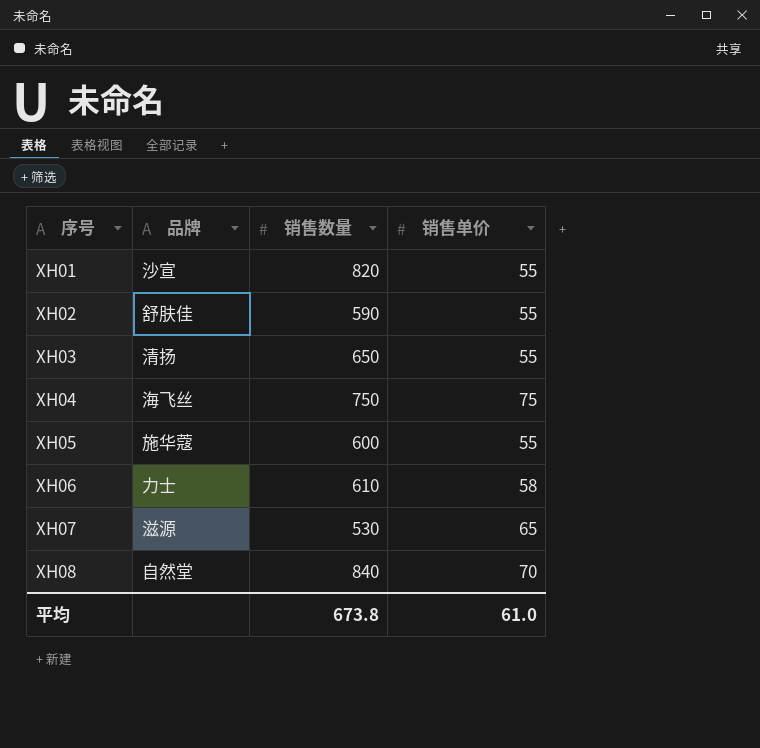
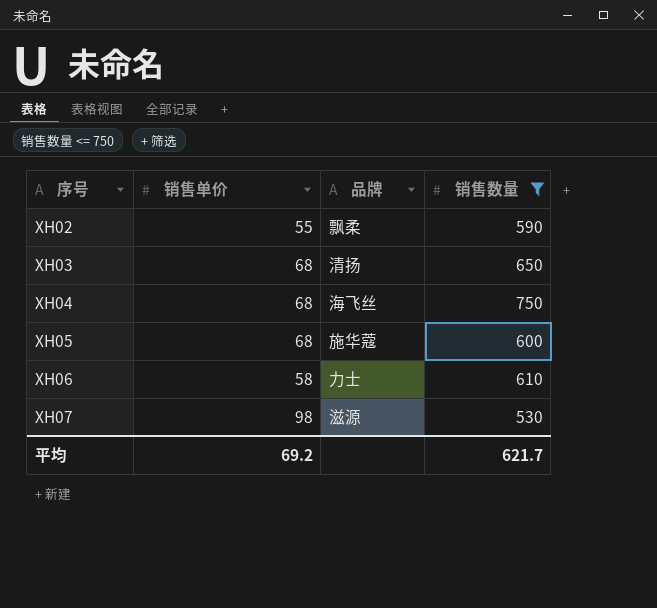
filter: none -> 销售数量 <= 750
column 销售单价 | position: 4 -> 2
XH02 | 品牌: 舒肤佳 -> 飘柔
XH03 | 销售单价: 55 -> 68
XH04 | 销售单价: 75 -> 68
XH05 | 销售单价: 55 -> 68
XH07 | 销售单价: 65 -> 98
平均 | 销售单价: 61.0 -> 69.2
平均 | 销售数量: 673.8 -> 621.7

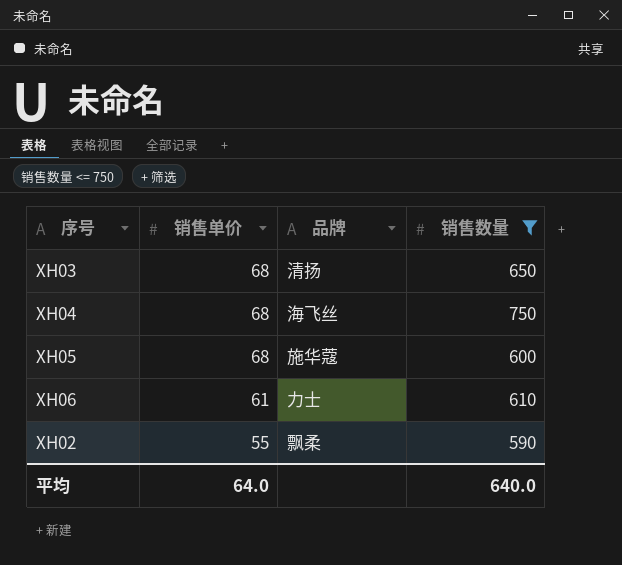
row order: 序号 ascending -> 销售单价 descending
row XH07: 98 | 滋源 | 530 -> none
XH06 | 销售单价: 58 -> 61
平均 | 销售单价: 69.2 -> 64.0
平均 | 销售数量: 621.7 -> 640.0

